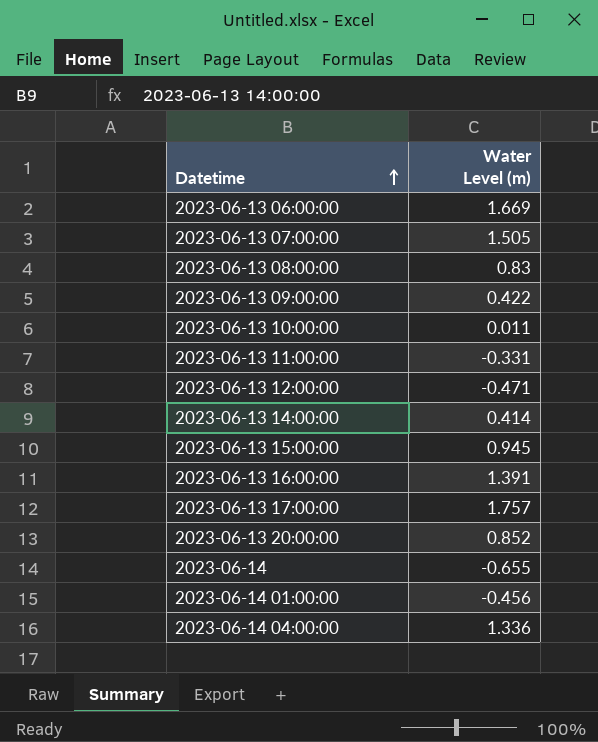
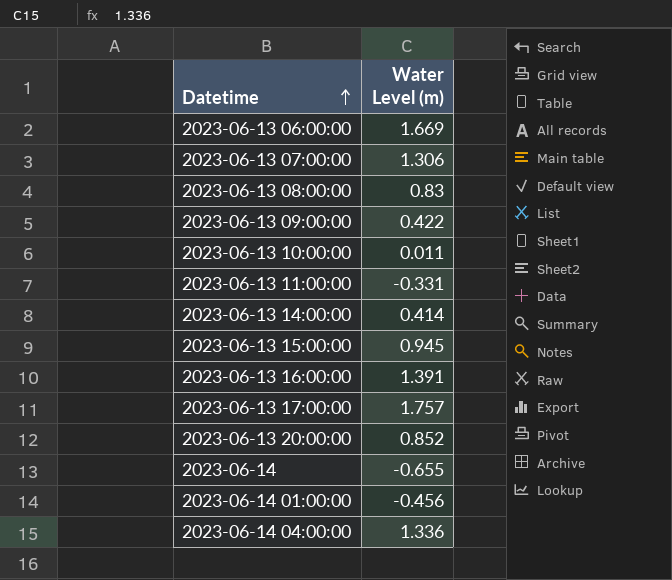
row 2023-06-13 12:00:00: -0.471 -> none
2023-06-13 07:00:00 | Water Level (m): 1.505 -> 1.306

